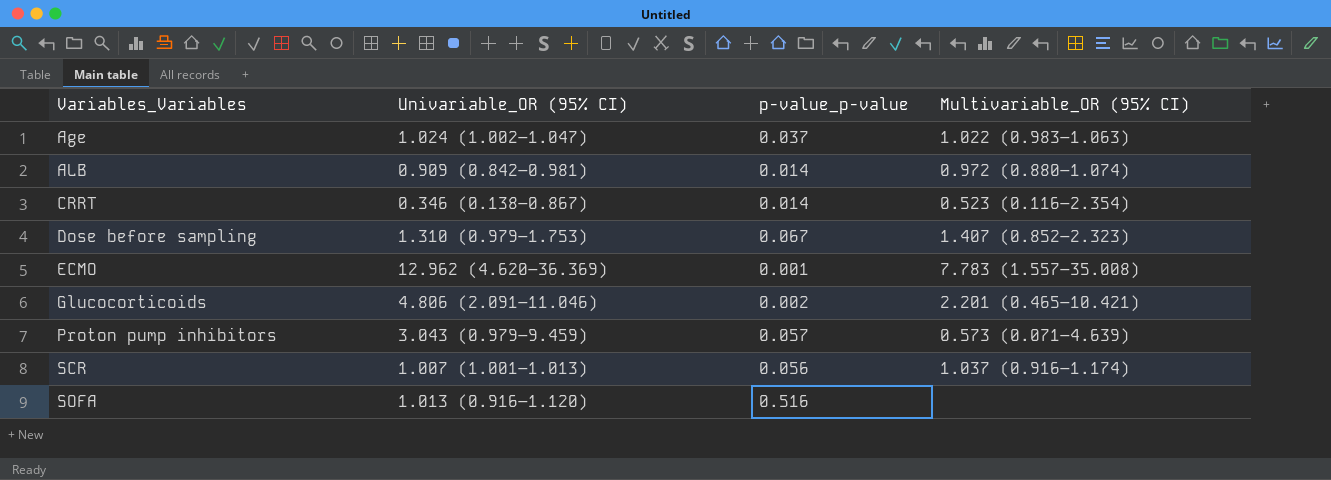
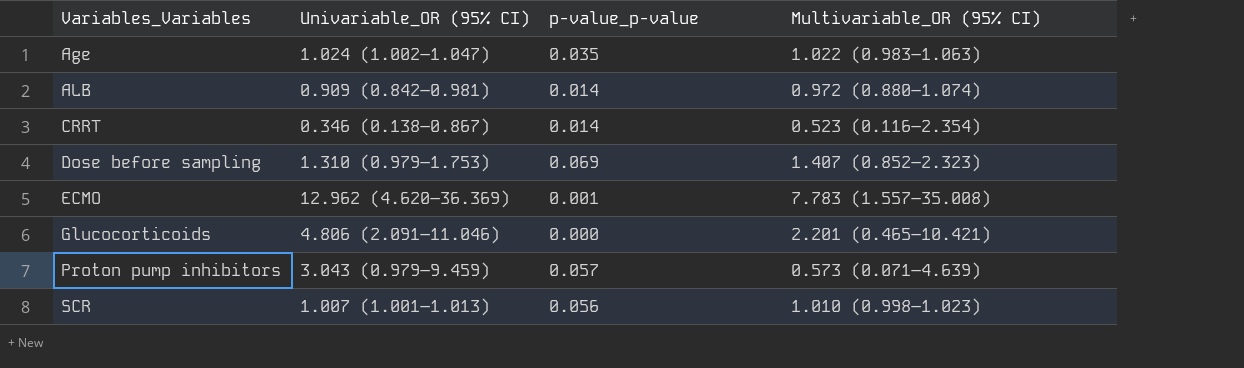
row SOFA: 1.013 (0.916–1.120) | 0.516 | none -> none
Age | p-value_p-value: 0.037 -> 0.035
Dose before sampling | p-value_p-value: 0.067 -> 0.069
Glucocorticoids | p-value_p-value: 0.002 -> 0.000
SCR | Multivariable_OR (95% CI): 1.037 (0.916–1.174) -> 1.010 (0.998–1.023)

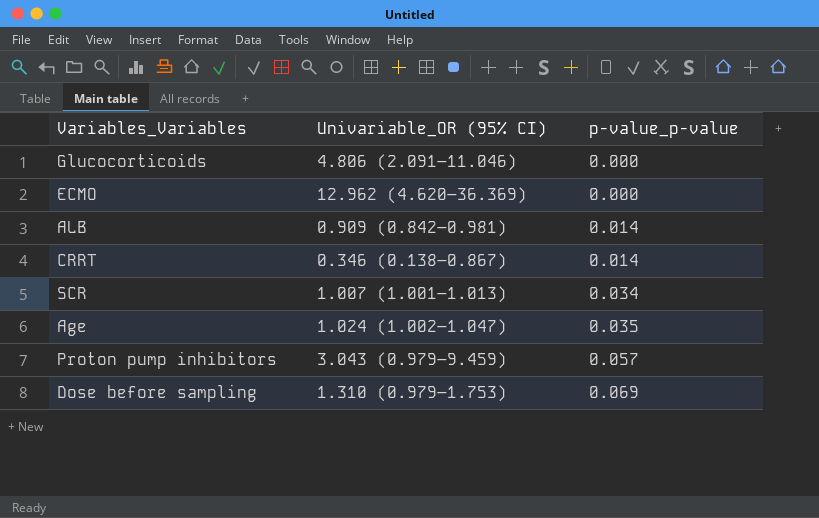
row order: Variables_Variables ascending -> p-value_p-value ascending
column Multivariable_OR (95% CI) | position: 4 -> none
ECMO | p-value_p-value: 0.001 -> 0.000
SCR | p-value_p-value: 0.056 -> 0.034

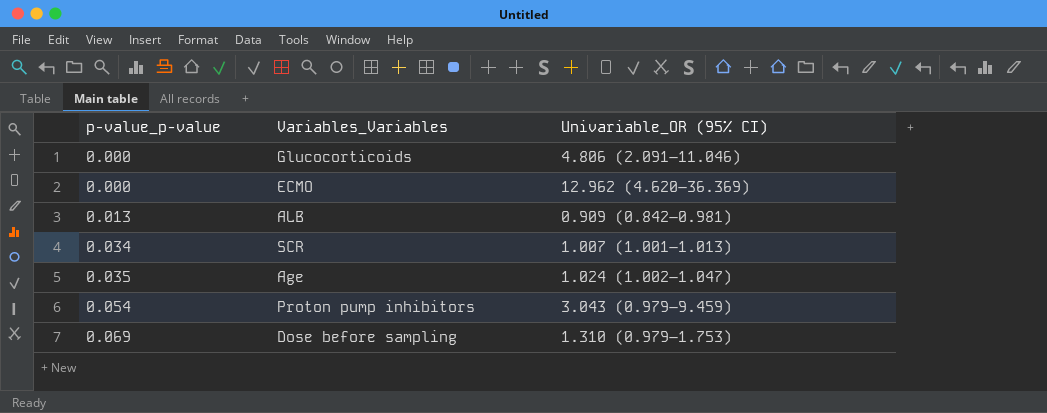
column p-value_p-value | position: 3 -> 1
row CRRT: 0.346 (0.138–0.867) | 0.014 -> none
ALB | p-value_p-value: 0.014 -> 0.013
Proton pump inhibitors | p-value_p-value: 0.057 -> 0.054

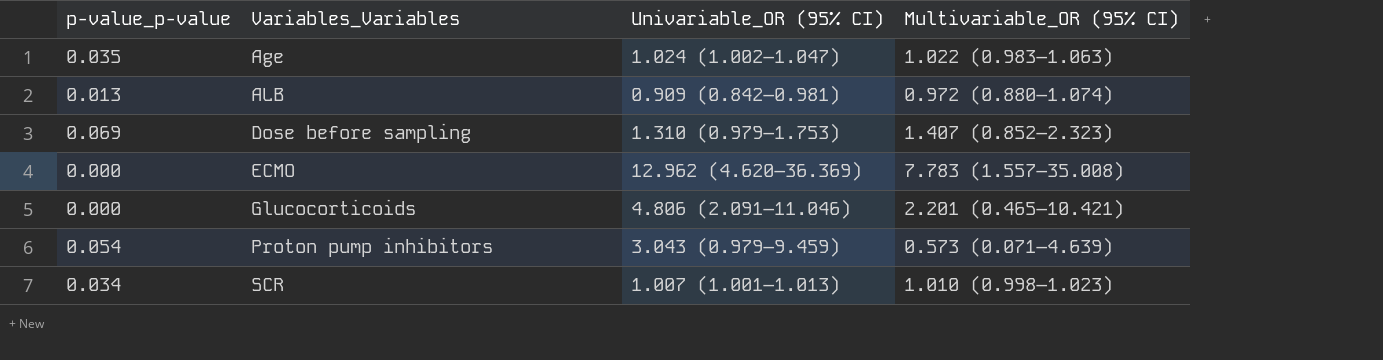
row order: p-value_p-value ascending -> Variables_Variables ascending
column Multivariable_OR (95% CI) | position: none -> 4

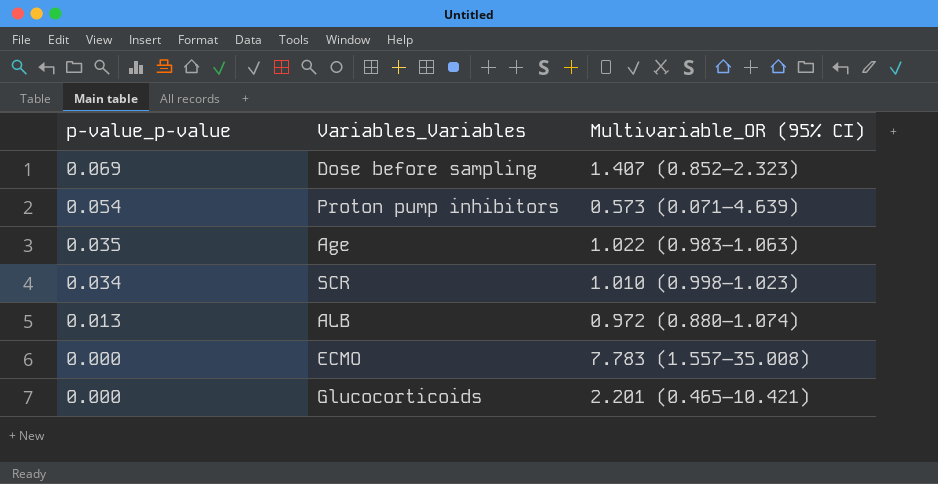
row order: Variables_Variables ascending -> p-value_p-value descending
column Univariable_OR (95% CI) | position: 3 -> none

